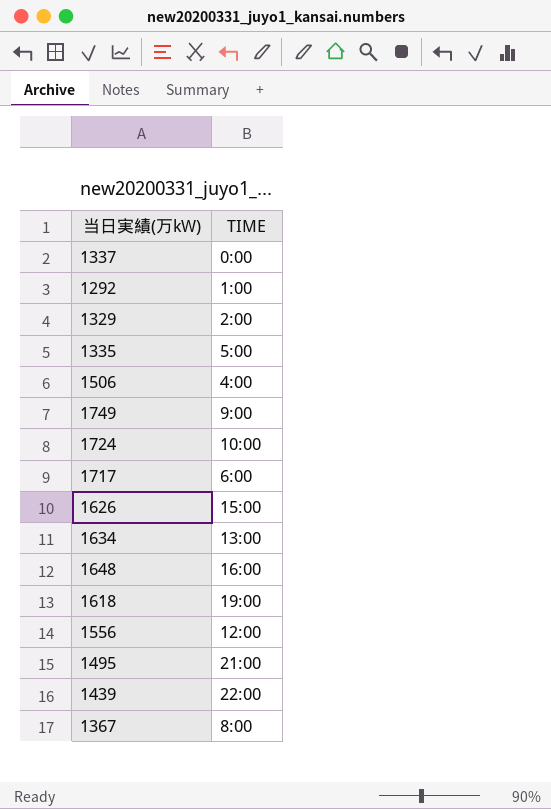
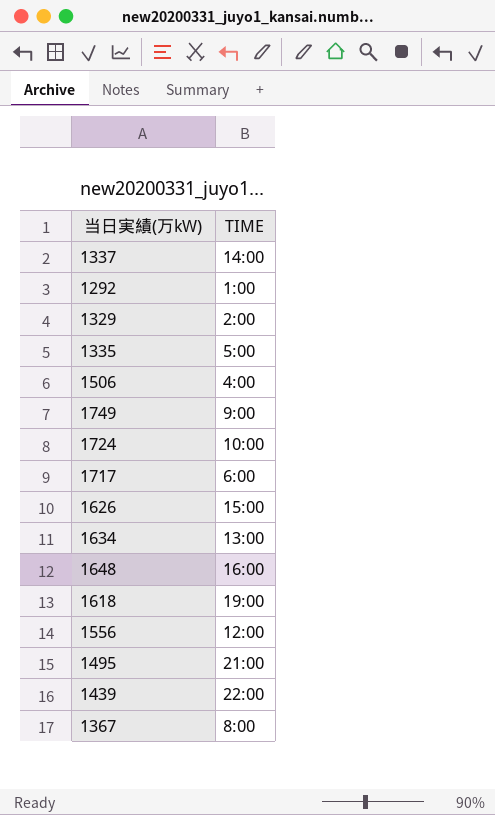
1337 | TIME: 0:00 -> 14:00

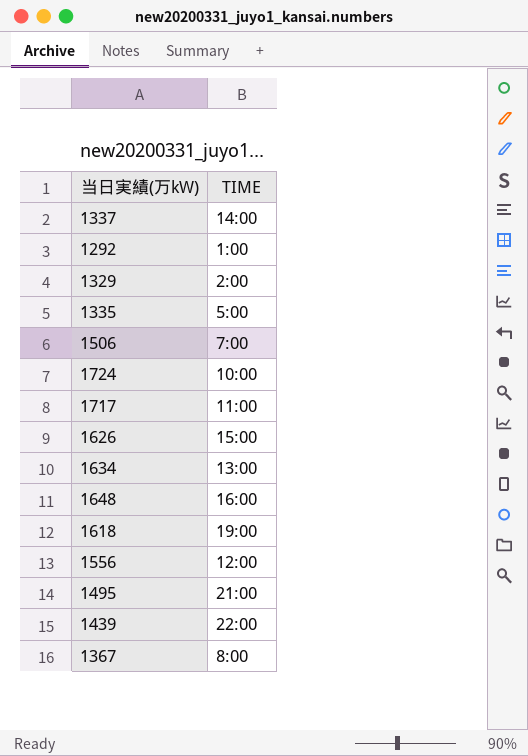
row 1749: 9:00 -> none
1506 | TIME: 4:00 -> 7:00
1717 | TIME: 6:00 -> 11:00

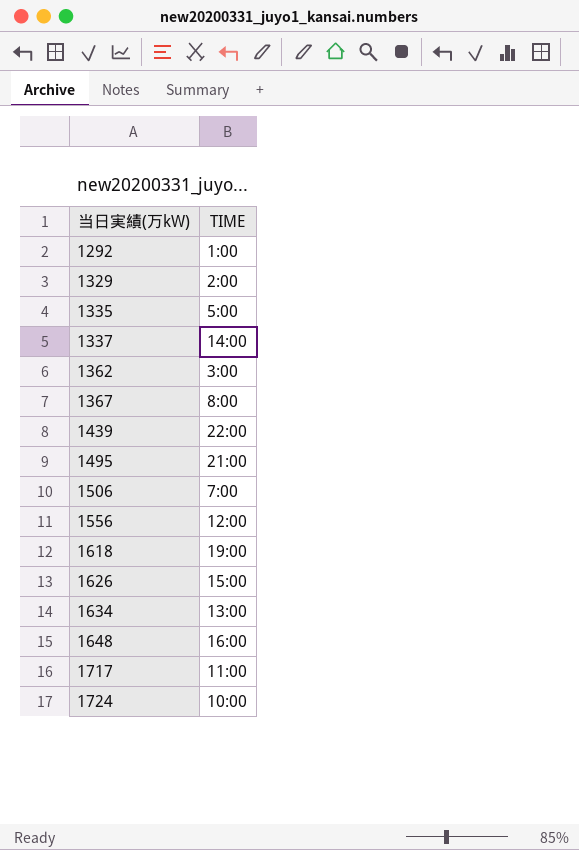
row order: none -> 当日実績(万kW) ascending
row 1362: none -> 3:00

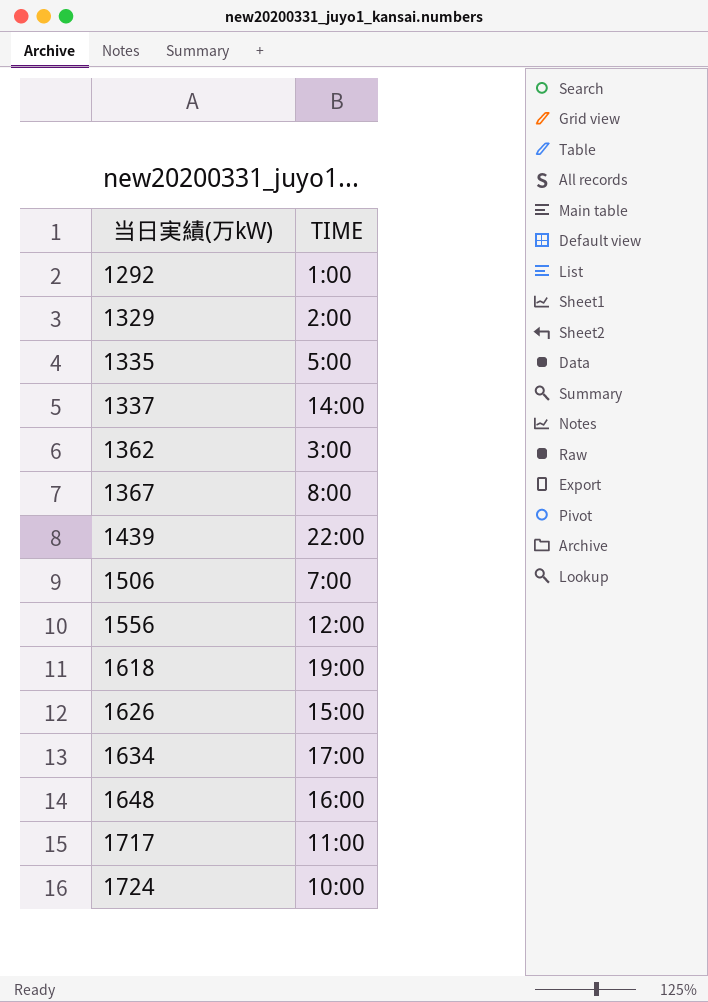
row 1495: 21:00 -> none
1634 | TIME: 13:00 -> 17:00

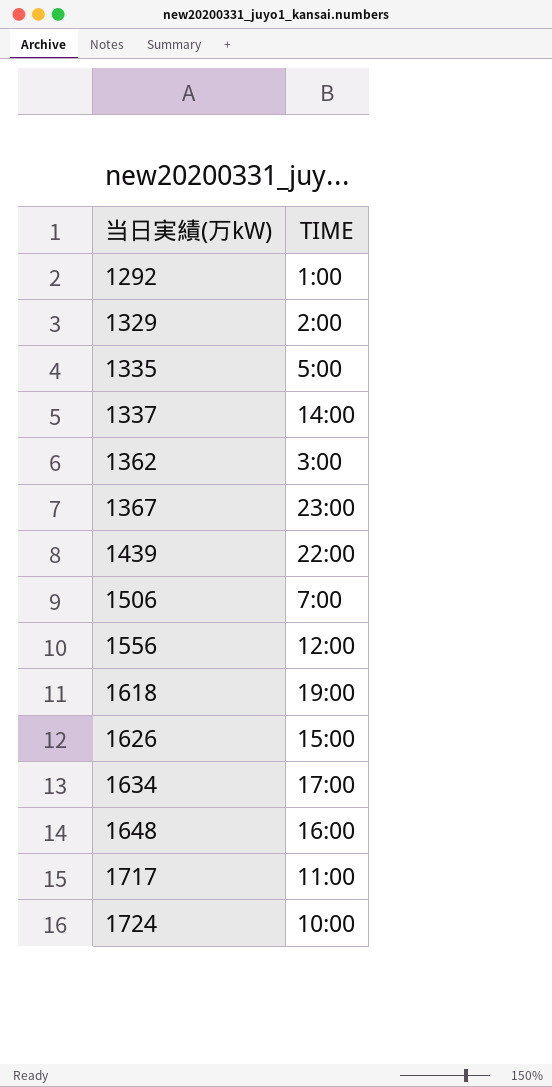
1367 | TIME: 8:00 -> 23:00

